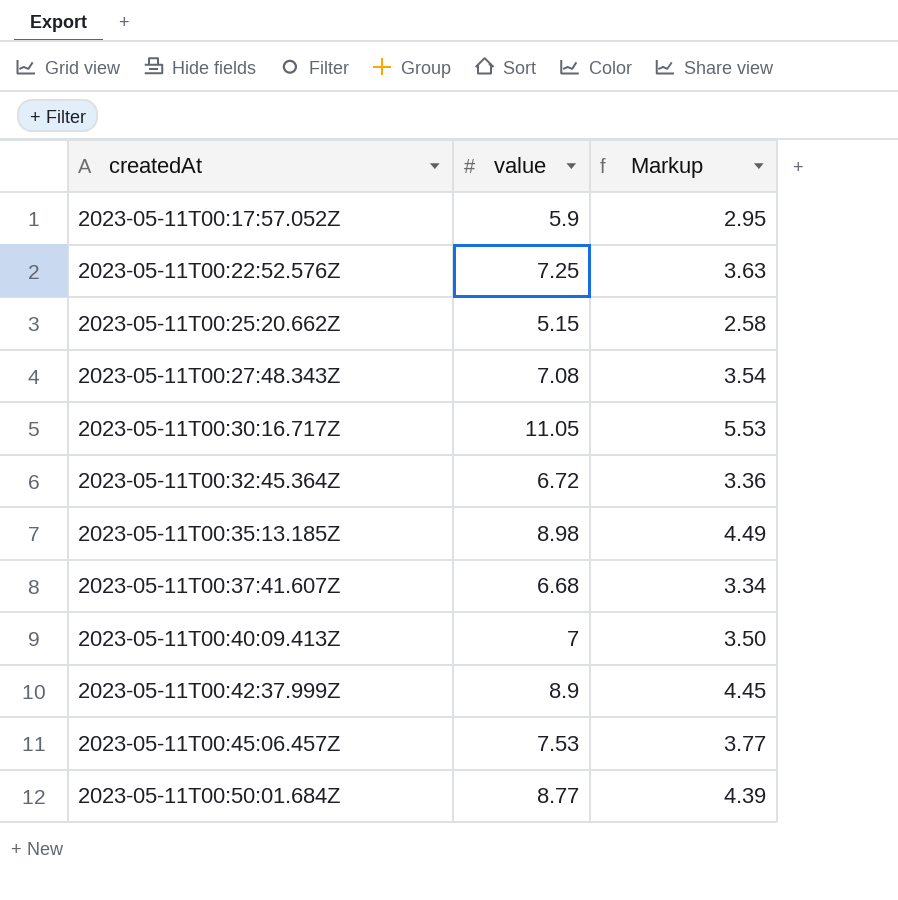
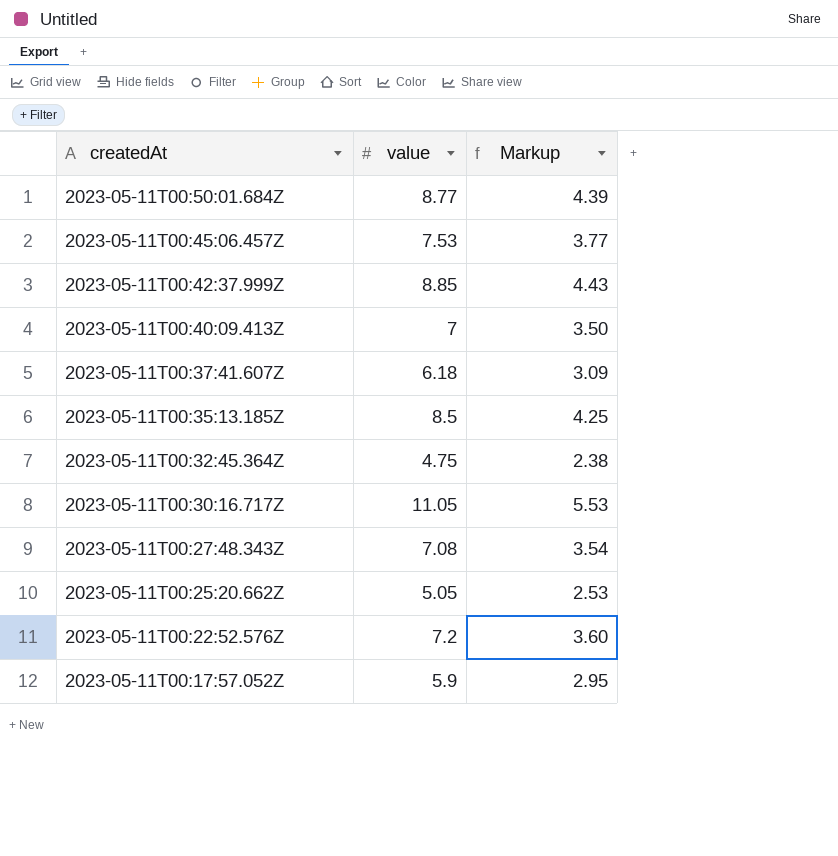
row order: createdAt ascending -> createdAt descending
2023-05-11T00:42:37.999Z | value: 8.9 -> 8.85
2023-05-11T00:42:37.999Z | Markup: 4.45 -> 4.43
2023-05-11T00:37:41.607Z | value: 6.68 -> 6.18
2023-05-11T00:37:41.607Z | Markup: 3.34 -> 3.09
2023-05-11T00:35:13.185Z | value: 8.98 -> 8.5
2023-05-11T00:35:13.185Z | Markup: 4.49 -> 4.25
2023-05-11T00:32:45.364Z | value: 6.72 -> 4.75
2023-05-11T00:32:45.364Z | Markup: 3.36 -> 2.38
2023-05-11T00:25:20.662Z | value: 5.15 -> 5.05
2023-05-11T00:25:20.662Z | Markup: 2.58 -> 2.53
2023-05-11T00:22:52.576Z | value: 7.25 -> 7.2
2023-05-11T00:22:52.576Z | Markup: 3.63 -> 3.60

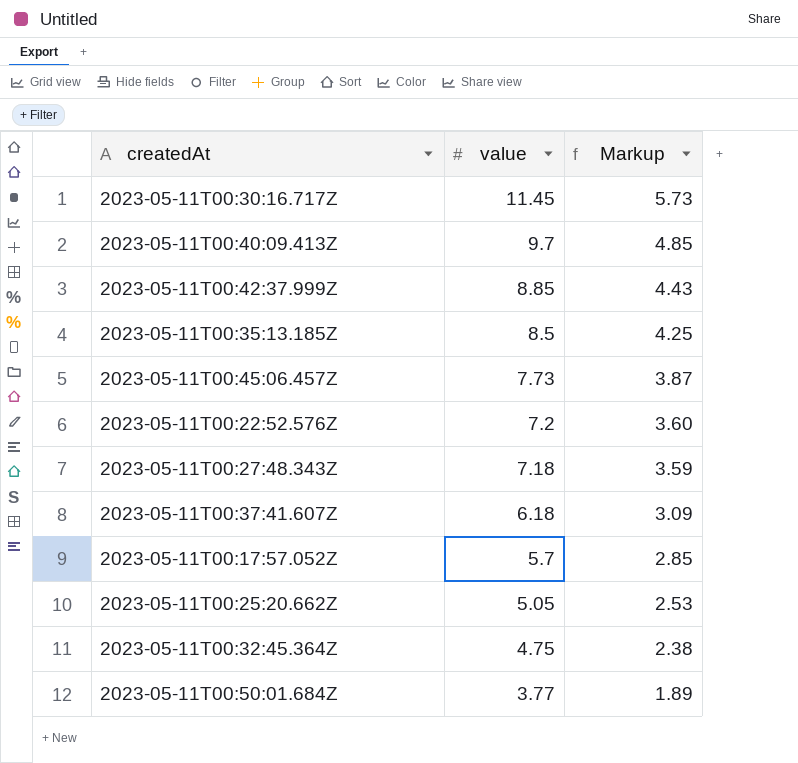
row order: createdAt descending -> value descending
2023-05-11T00:30:16.717Z | value: 11.05 -> 11.45
2023-05-11T00:30:16.717Z | Markup: 5.53 -> 5.73
2023-05-11T00:40:09.413Z | value: 7 -> 9.7
2023-05-11T00:40:09.413Z | Markup: 3.50 -> 4.85
2023-05-11T00:45:06.457Z | value: 7.53 -> 7.73
2023-05-11T00:45:06.457Z | Markup: 3.77 -> 3.87
2023-05-11T00:27:48.343Z | value: 7.08 -> 7.18
2023-05-11T00:27:48.343Z | Markup: 3.54 -> 3.59
2023-05-11T00:17:57.052Z | value: 5.9 -> 5.7
2023-05-11T00:17:57.052Z | Markup: 2.95 -> 2.85
2023-05-11T00:50:01.684Z | value: 8.77 -> 3.77
2023-05-11T00:50:01.684Z | Markup: 4.39 -> 1.89

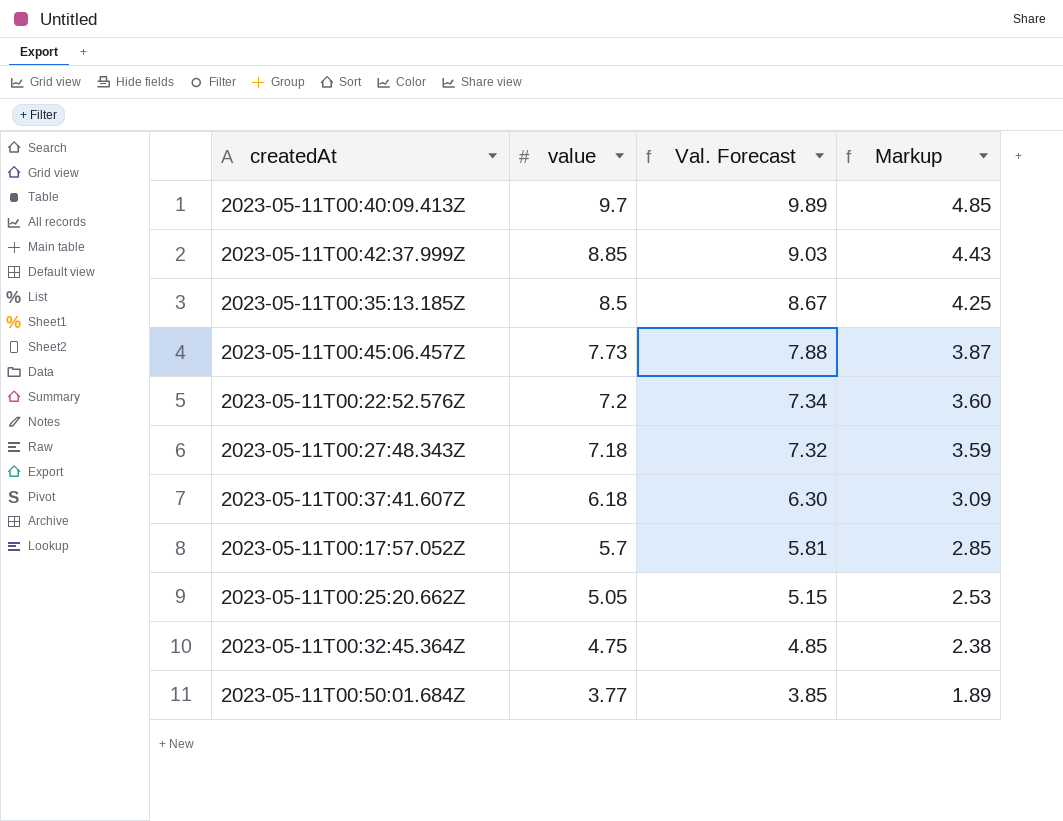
column Val. Forecast | formula: none -> [value] * 1.02
row 2023-05-11T00:30:16.717Z: 11.45 | 5.73 -> none

